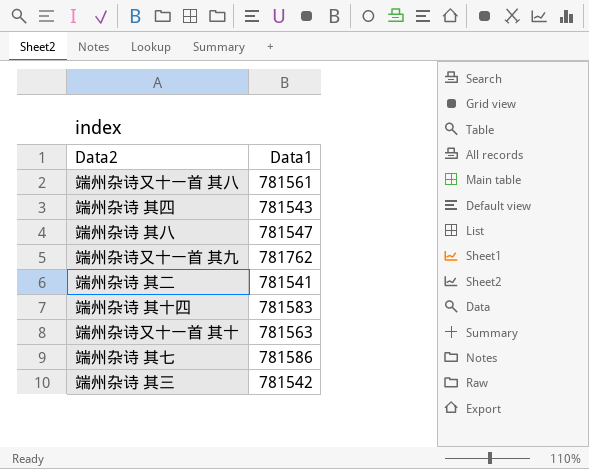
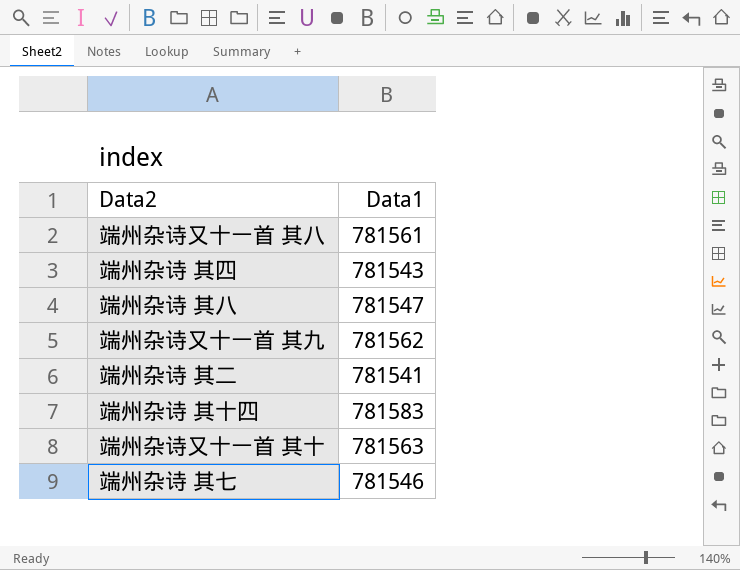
row 端州杂诗 其三: 781542 -> none
端州杂诗又十一首 其九 | Data1: 781762 -> 781562
端州杂诗 其七 | Data1: 781586 -> 781546

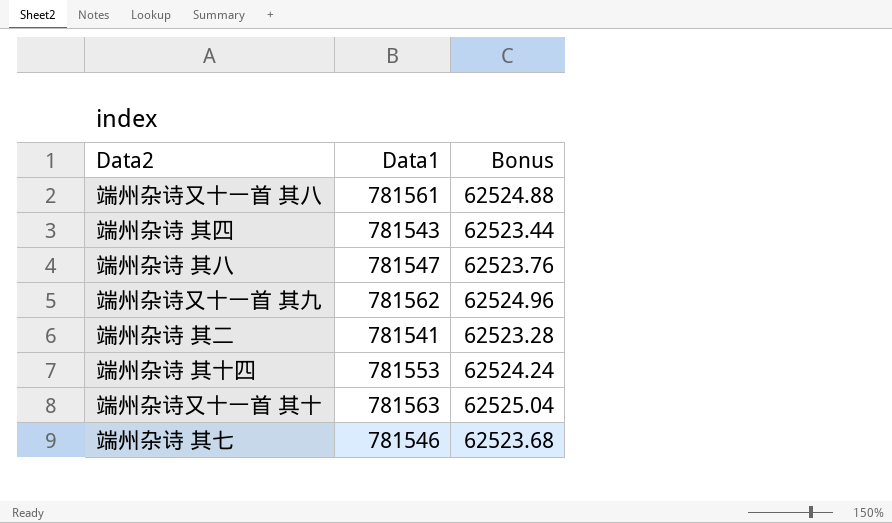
column Bonus | formula: none -> [Data1] * 0.08
端州杂诗 其十四 | Data1: 781583 -> 781553

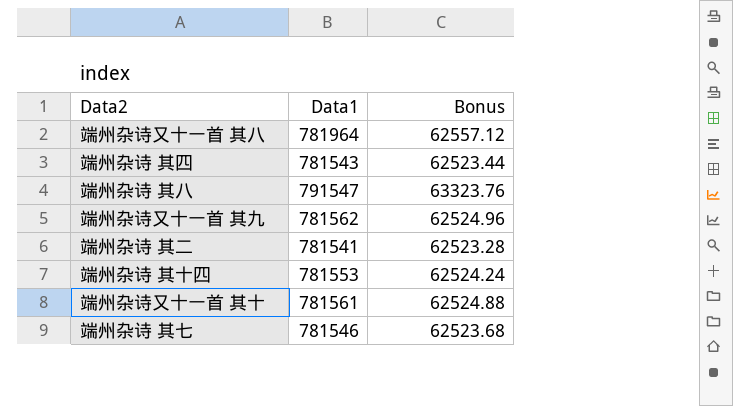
端州杂诗又十一首 其八 | Data1: 781561 -> 781964
端州杂诗又十一首 其八 | Bonus: 62524.88 -> 62557.12
端州杂诗 其八 | Data1: 781547 -> 791547
端州杂诗 其八 | Bonus: 62523.76 -> 63323.76
端州杂诗又十一首 其十 | Data1: 781563 -> 781561
端州杂诗又十一首 其十 | Bonus: 62525.04 -> 62524.88

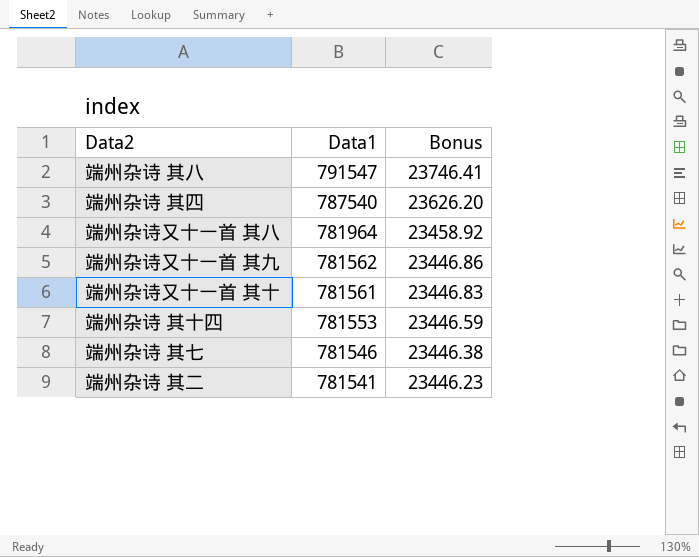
row order: none -> Data1 descending
column Bonus | formula: [Data1] * 0.08 -> [Data1] * 0.03
端州杂诗 其四 | Data1: 781543 -> 787540

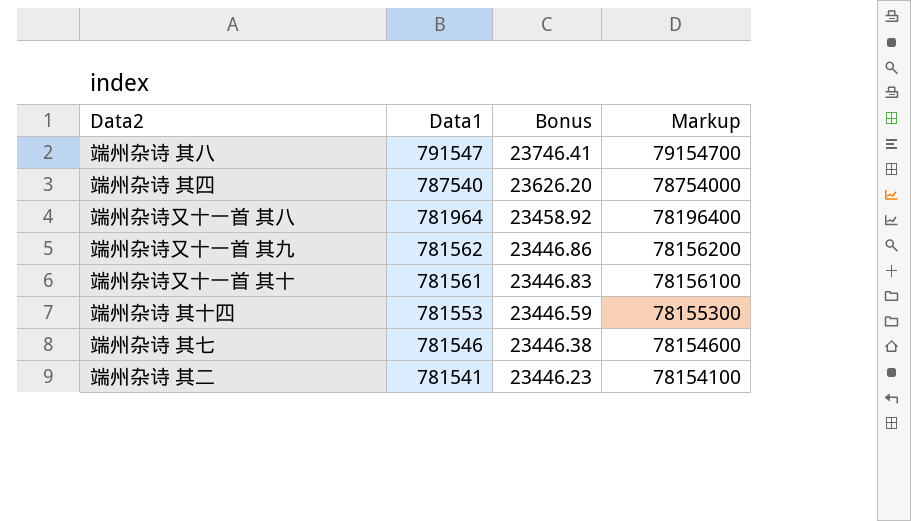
column Markup | formula: none -> [Data1] * 100

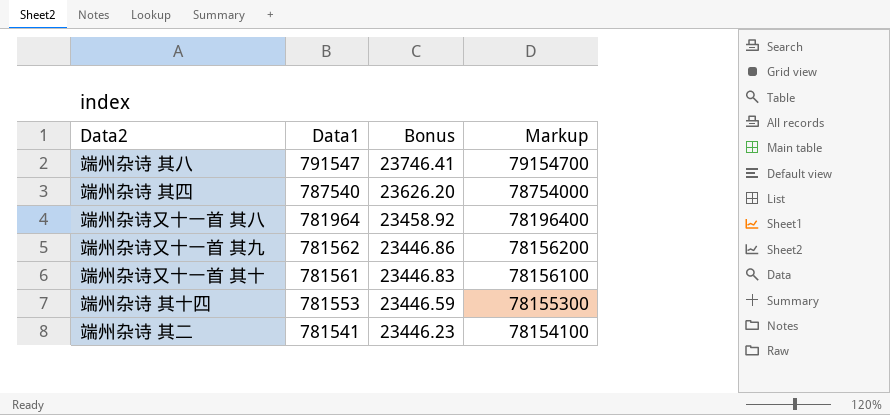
row 端州杂诗 其七: 781546 | 23446.38 | 78154600 -> none

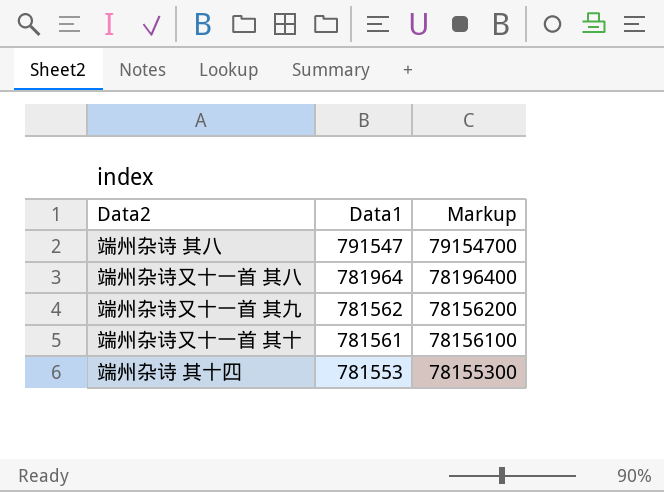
column Bonus | formula: [Data1] * 0.03 -> none
row 端州杂诗 其四: 787540 | 23626.20 | 78754000 -> none
row 端州杂诗 其二: 781541 | 23446.23 | 78154100 -> none

